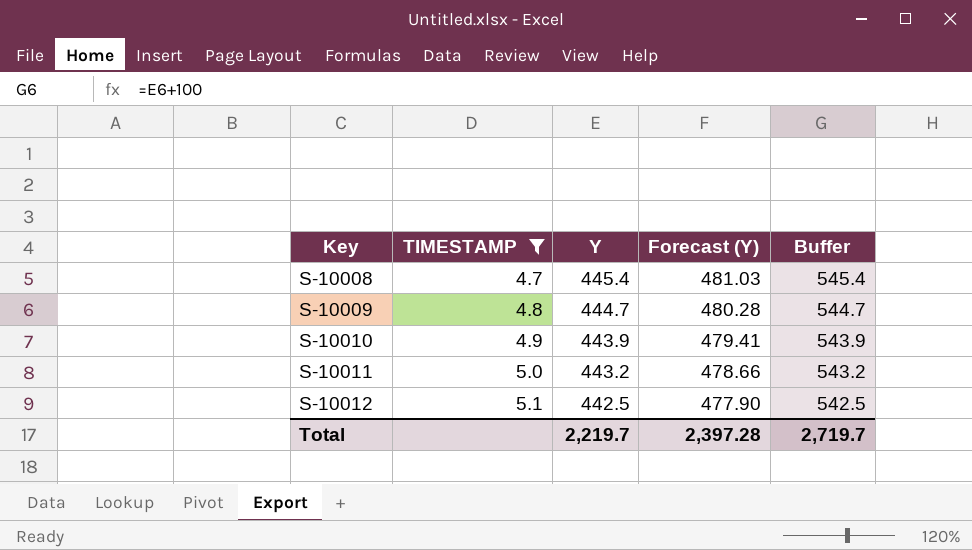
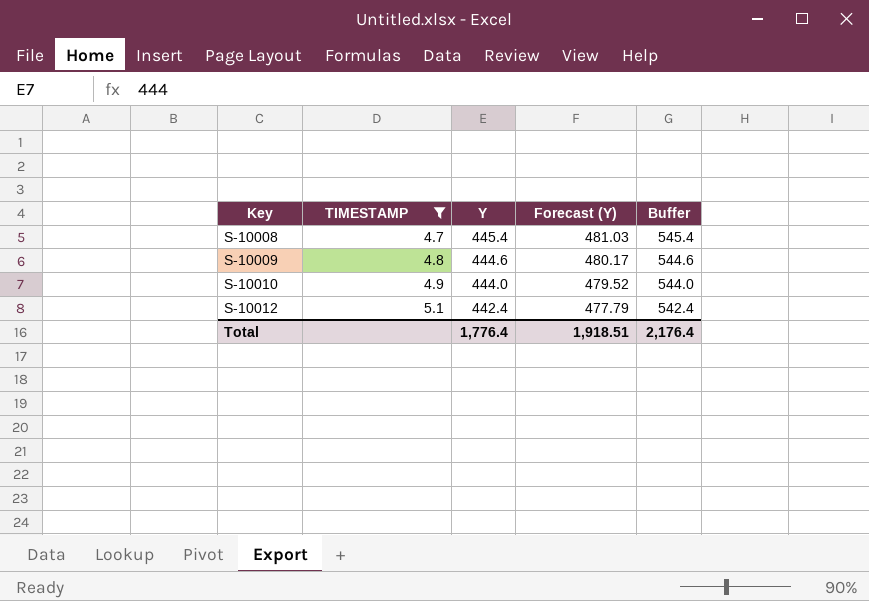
row S-10011: 5.0 | 443.2 | 478.66 | 543.2 -> none
S-10009 | Y: 444.7 -> 444.6
S-10009 | Forecast (Y): 480.28 -> 480.17
S-10009 | Buffer: 544.7 -> 544.6
S-10010 | Y: 443.9 -> 444.0
S-10010 | Forecast (Y): 479.41 -> 479.52
S-10010 | Buffer: 543.9 -> 544.0
S-10012 | Y: 442.5 -> 442.4
S-10012 | Forecast (Y): 477.90 -> 477.79
S-10012 | Buffer: 542.5 -> 542.4
Total | Y: 2,219.7 -> 1,776.4
Total | Forecast (Y): 2,397.28 -> 1,918.51
Total | Buffer: 2,719.7 -> 2,176.4

